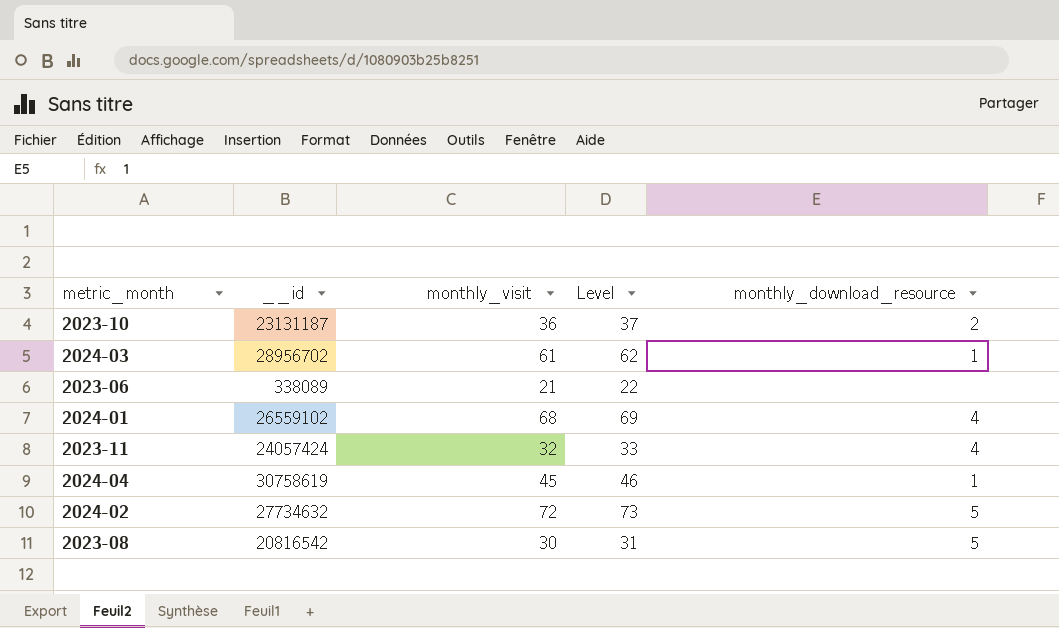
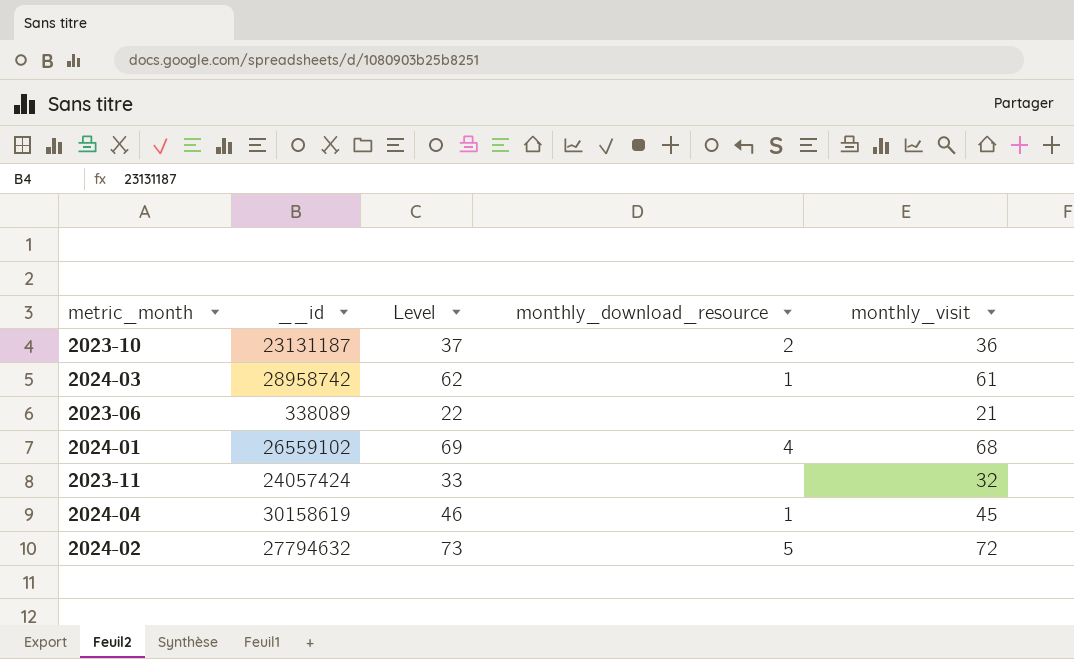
column monthly_visit | position: 3 -> 5
row 2023-08: 20816542 | 30 | 31 | 5 -> none
2024-03 | __id: 28956702 -> 28958742
2023-11 | monthly_download_resource: 4 -> none
2024-04 | __id: 30758619 -> 30158619
2024-02 | __id: 27734632 -> 27794632

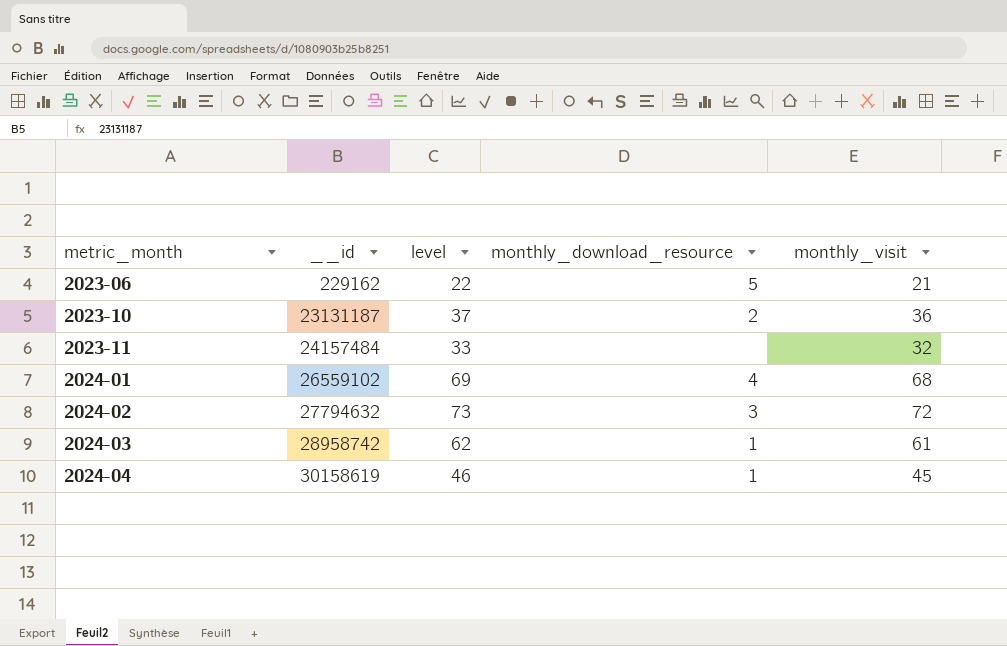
row order: none -> metric_month ascending
column name: Level -> level
2023-06 | __id: 338089 -> 229162
2023-06 | monthly_download_resource: none -> 5
2023-11 | __id: 24057424 -> 24157484
2024-02 | monthly_download_resource: 5 -> 3

